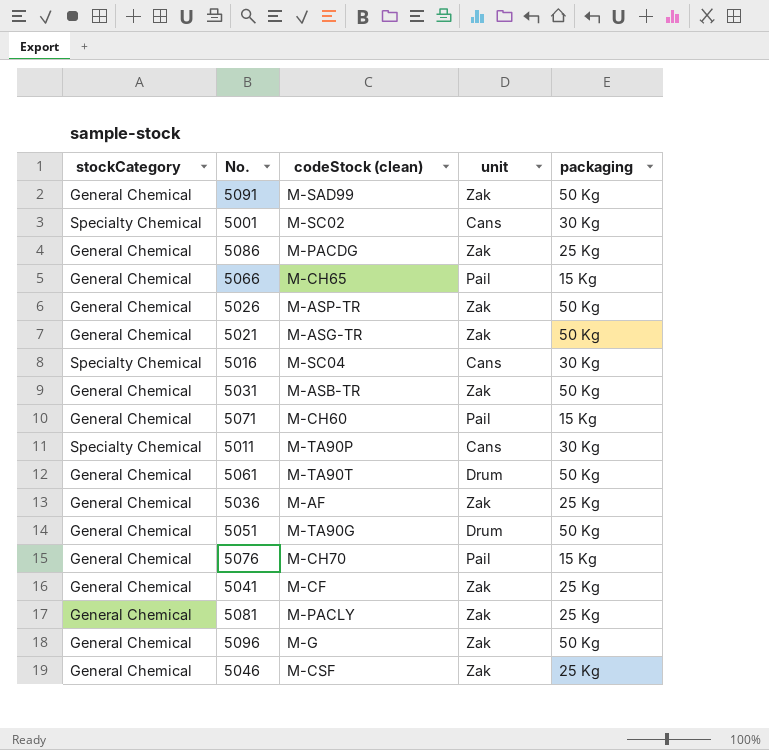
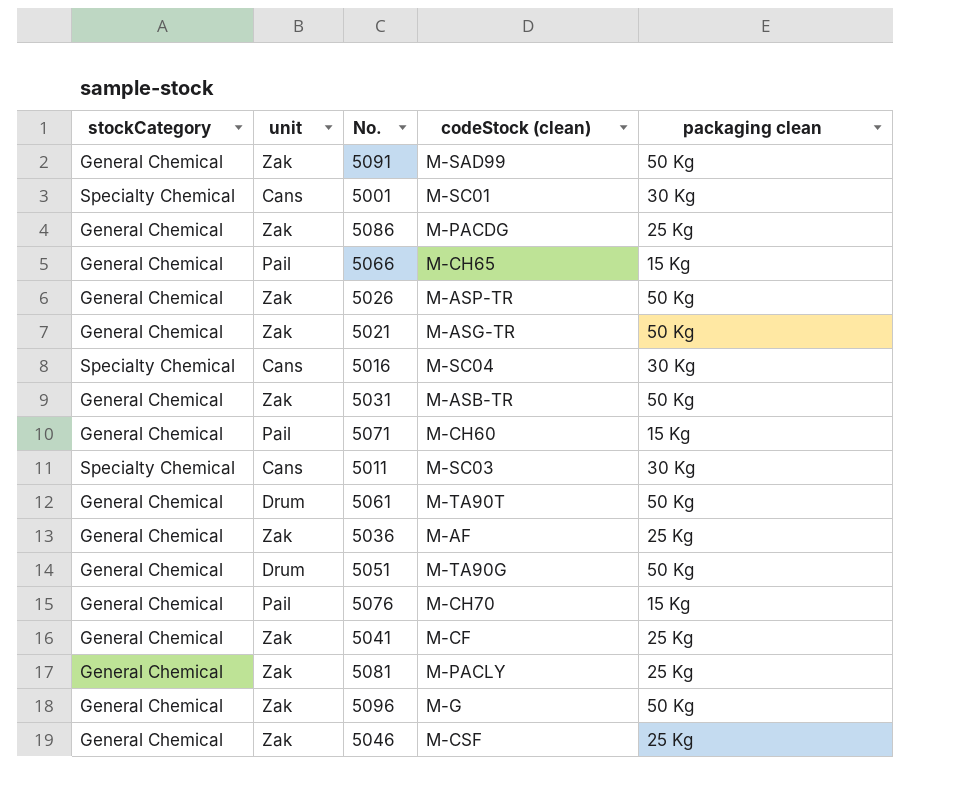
column unit | position: 4 -> 2
column name: packaging -> packaging clean
5001 | codeStock (clean): M-SC02 -> M-SC01
5011 | codeStock (clean): M-TA90P -> M-SC03

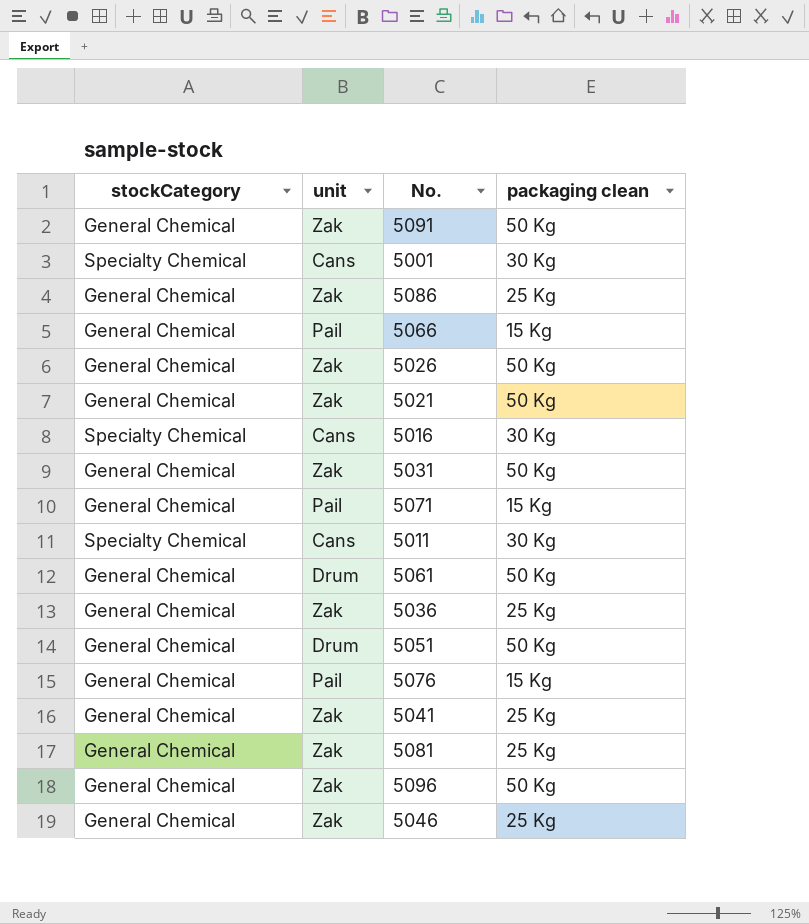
column codeStock (clean) | position: 4 -> none

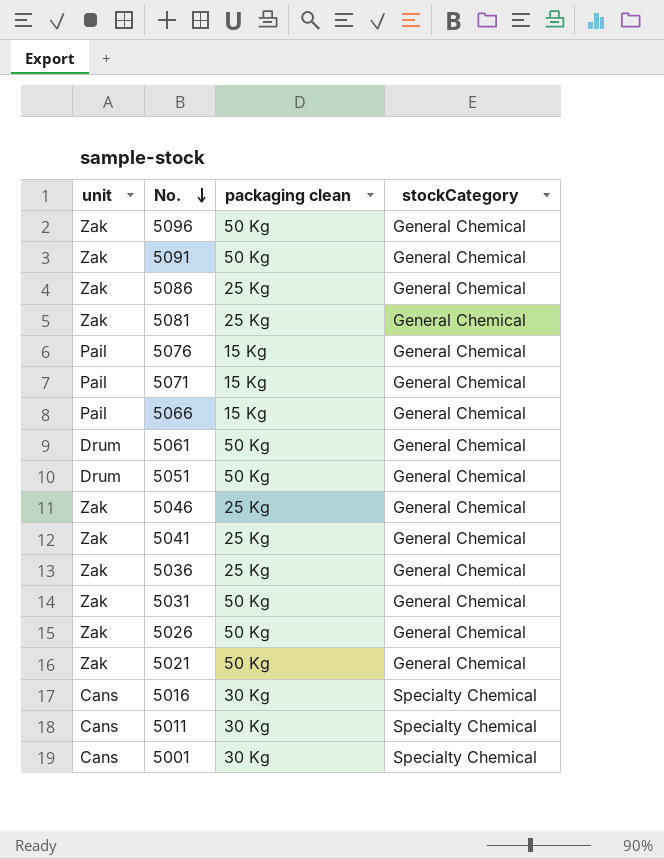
row order: none -> No. descending
column stockCategory | position: 1 -> 4

